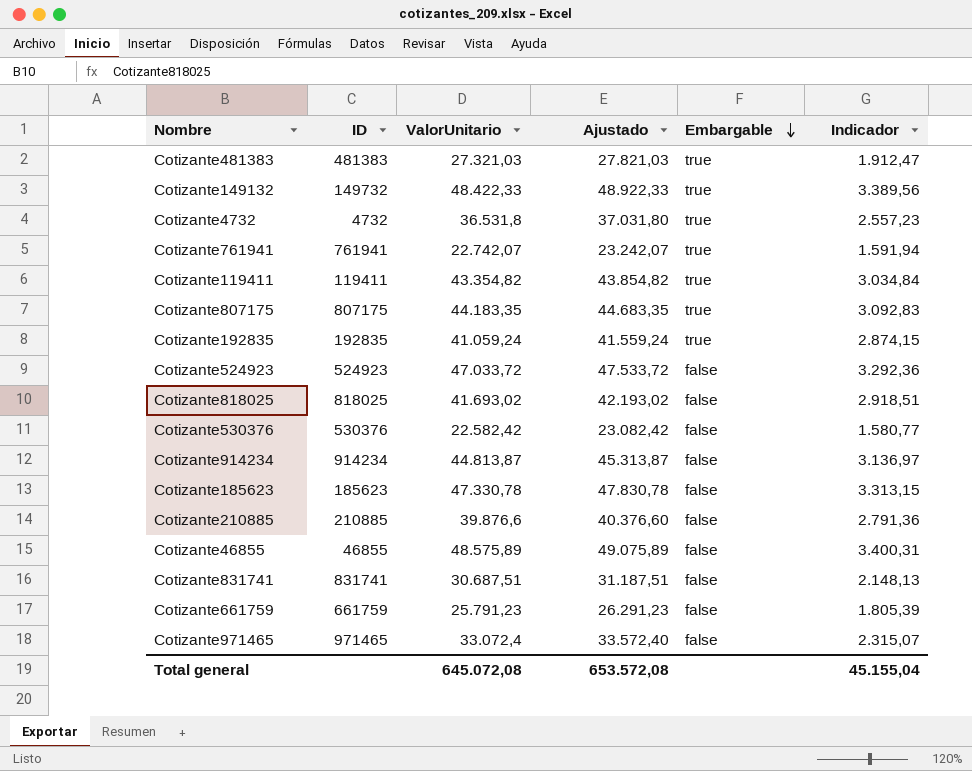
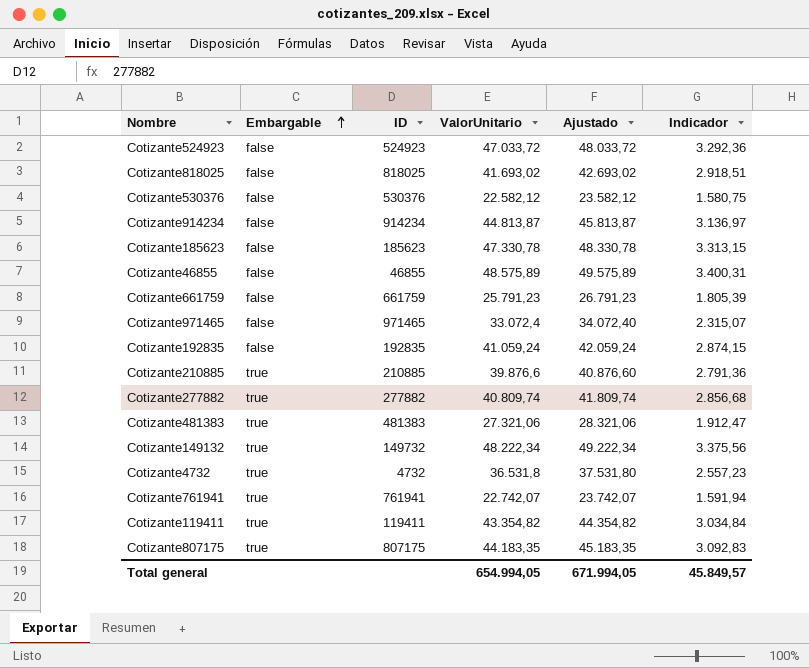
row order: Embargable descending -> Embargable ascending
column Embargable | position: 5 -> 2
column Ajustado | formula: [ValorUnitario] + 500 -> [ValorUnitario] + 1000
row Cotizante831741: 831741 | 30.687,51 | 31.187,51 | false | 2.148,13 -> none
Cotizante530376 | ValorUnitario: 22.582,42 -> 22.582,12
Cotizante530376 | Indicador: 1.580,77 -> 1.580,75
Cotizante192835 | Embargable: true -> false
Cotizante210885 | Embargable: false -> true
row Cotizante277882: none -> true | 277882 | 40.809,74 | 41.809,74 | 2.856,68
Cotizante481383 | ValorUnitario: 27.321,03 -> 27.321,06
Cotizante149132 | ValorUnitario: 48.422,33 -> 48.222,34
Cotizante149132 | Indicador: 3.389,56 -> 3.375,56
Total general | ValorUnitario: 645.072,08 -> 654.994,05
Total general | Ajustado: 653.572,08 -> 671.994,05
Total general | Indicador: 45.155,04 -> 45.849,57

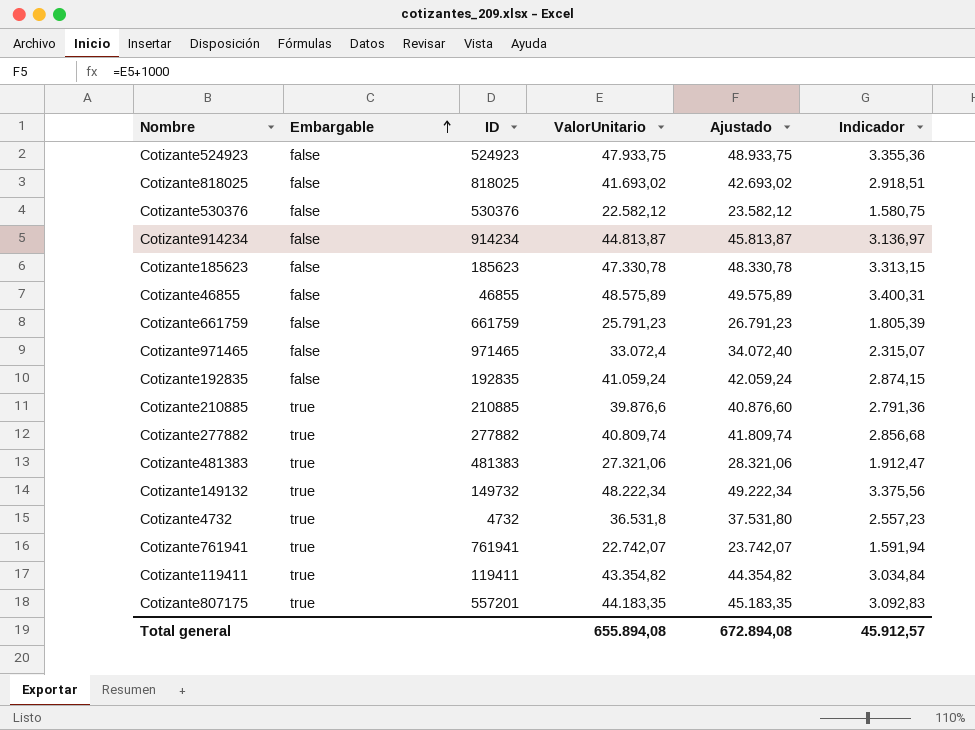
Cotizante524923 | ValorUnitario: 47.033,72 -> 47.933,75
Cotizante524923 | Ajustado: 48.033,72 -> 48.933,75
Cotizante524923 | Indicador: 3.292,36 -> 3.355,36
Cotizante807175 | ID: 807175 -> 557201
Total general | ValorUnitario: 654.994,05 -> 655.894,08
Total general | Ajustado: 671.994,05 -> 672.894,08
Total general | Indicador: 45.849,57 -> 45.912,57

